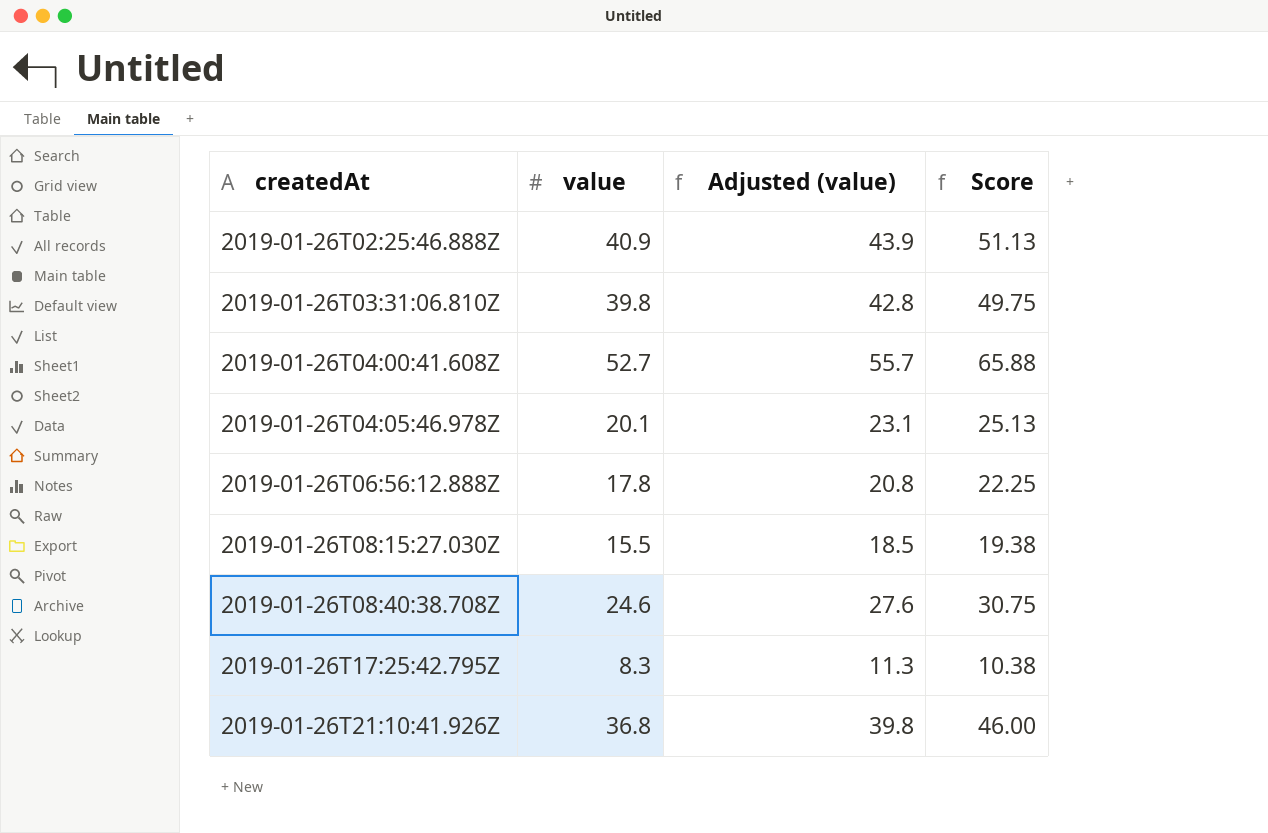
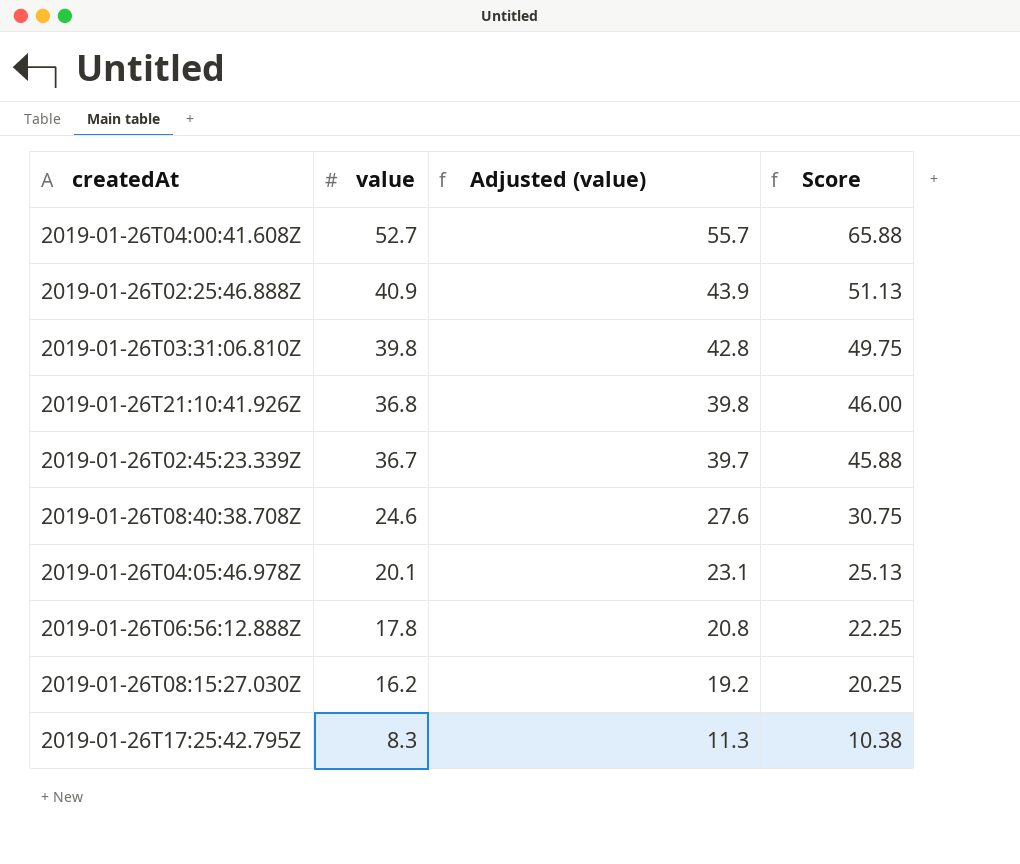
row order: createdAt ascending -> value descending
row 2019-01-26T02:45:23.339Z: none -> 36.7 | 39.7 | 45.88
2019-01-26T08:15:27.030Z | value: 15.5 -> 16.2
2019-01-26T08:15:27.030Z | Adjusted (value): 18.5 -> 19.2
2019-01-26T08:15:27.030Z | Score: 19.38 -> 20.25

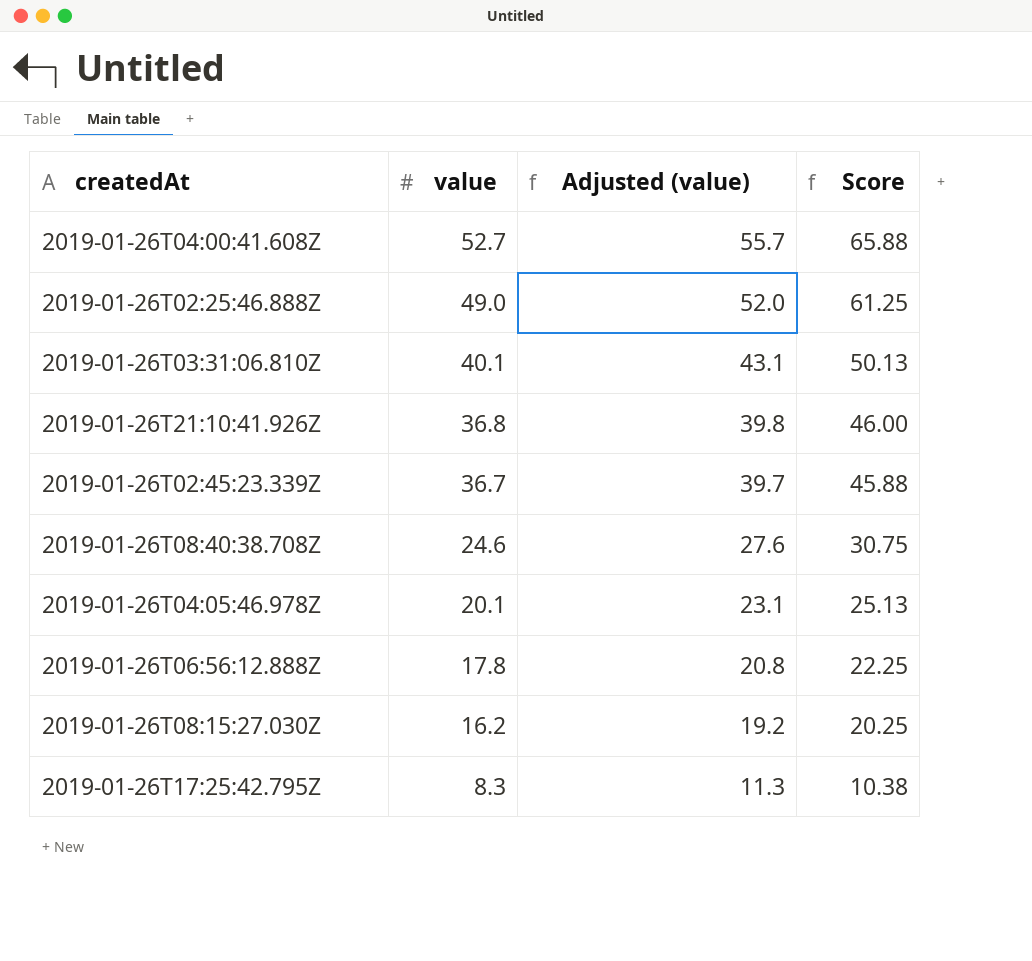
2019-01-26T02:25:46.888Z | value: 40.9 -> 49.0
2019-01-26T02:25:46.888Z | Adjusted (value): 43.9 -> 52.0
2019-01-26T02:25:46.888Z | Score: 51.13 -> 61.25
2019-01-26T03:31:06.810Z | value: 39.8 -> 40.1
2019-01-26T03:31:06.810Z | Adjusted (value): 42.8 -> 43.1
2019-01-26T03:31:06.810Z | Score: 49.75 -> 50.13

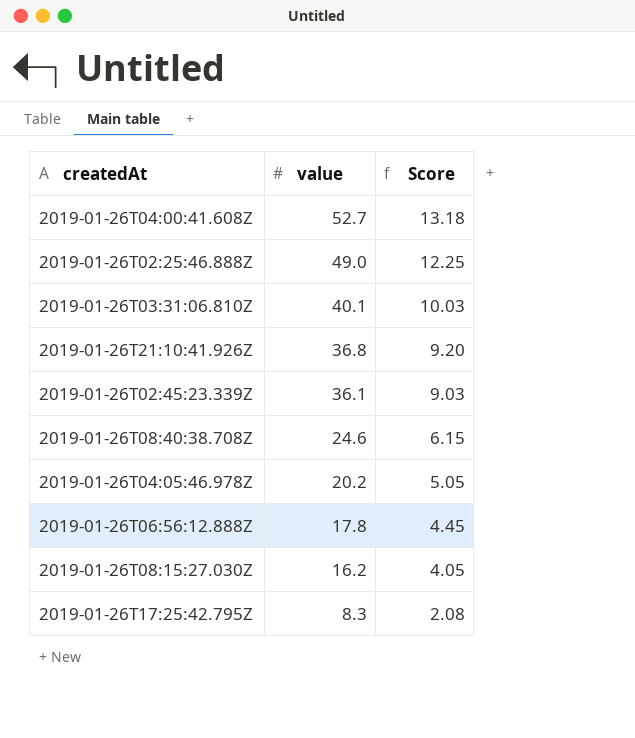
column Adjusted (value) | formula: [value] + 3 -> none
column Score | formula: [value] * 1.25 -> [value] * 0.25
2019-01-26T02:45:23.339Z | value: 36.7 -> 36.1
2019-01-26T04:05:46.978Z | value: 20.1 -> 20.2

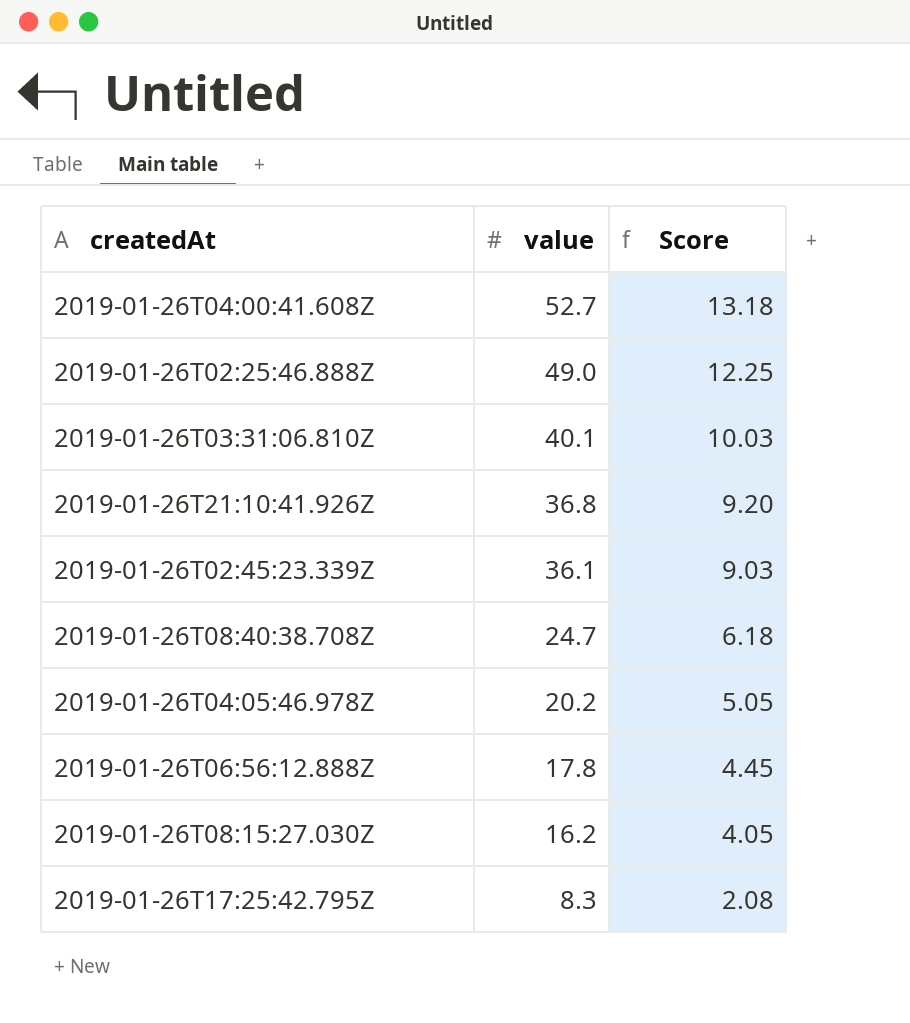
2019-01-26T08:40:38.708Z | value: 24.6 -> 24.7
2019-01-26T08:40:38.708Z | Score: 6.15 -> 6.18

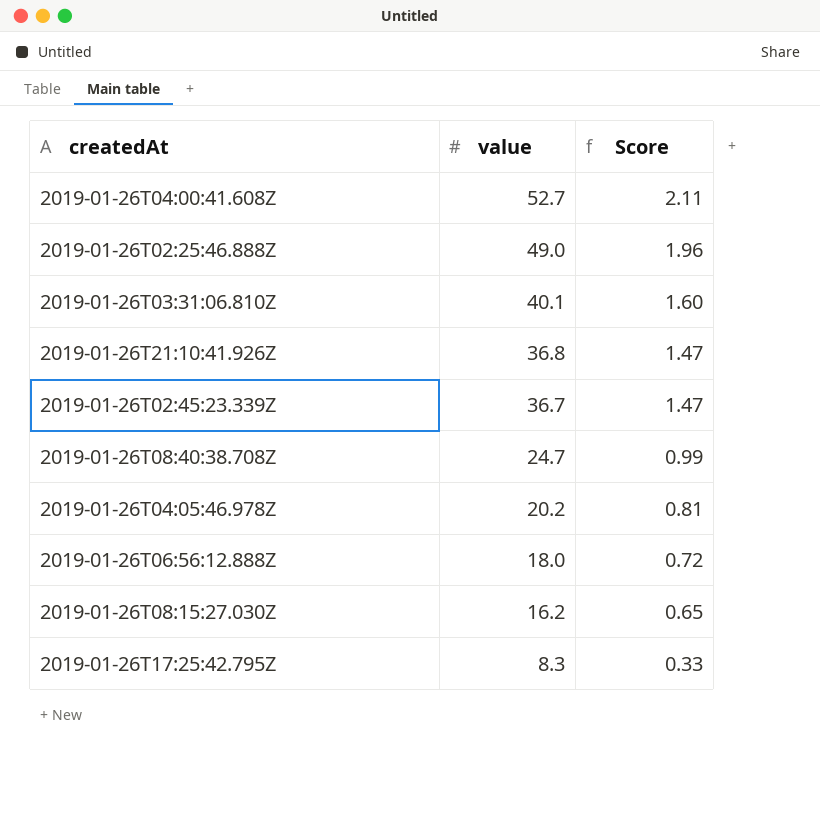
column Score | formula: [value] * 0.25 -> [value] * 0.04
2019-01-26T02:45:23.339Z | value: 36.1 -> 36.7
2019-01-26T06:56:12.888Z | value: 17.8 -> 18.0

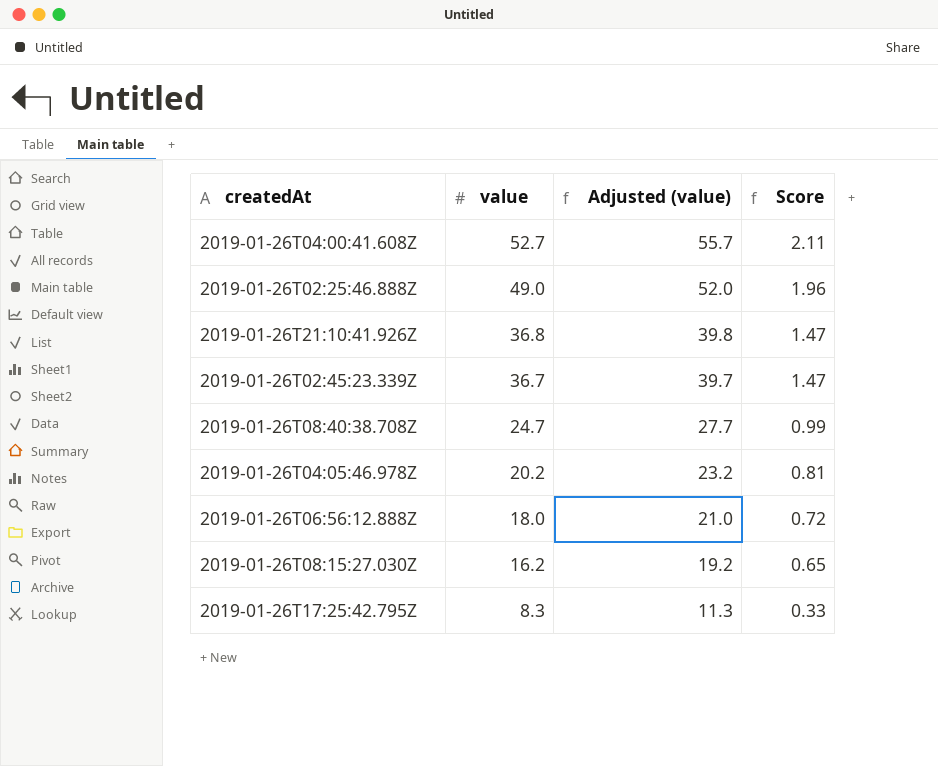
column Adjusted (value) | formula: none -> [value] + 3
row 2019-01-26T03:31:06.810Z: 40.1 | 1.60 -> none

